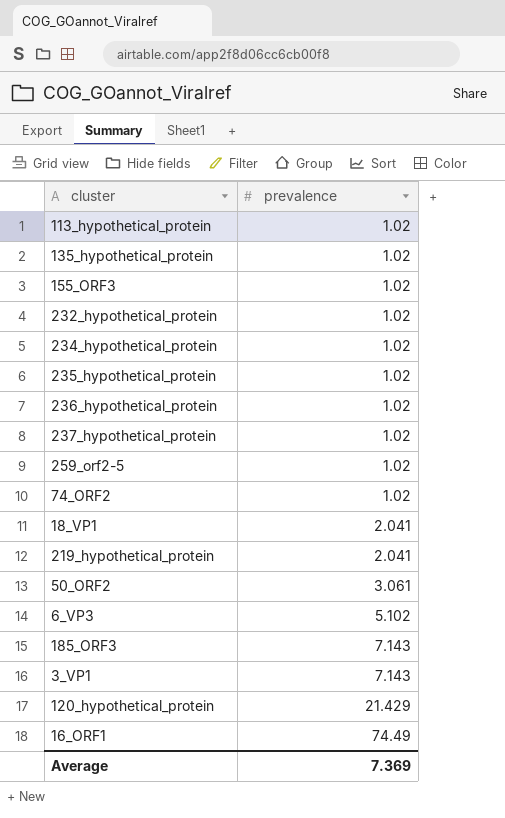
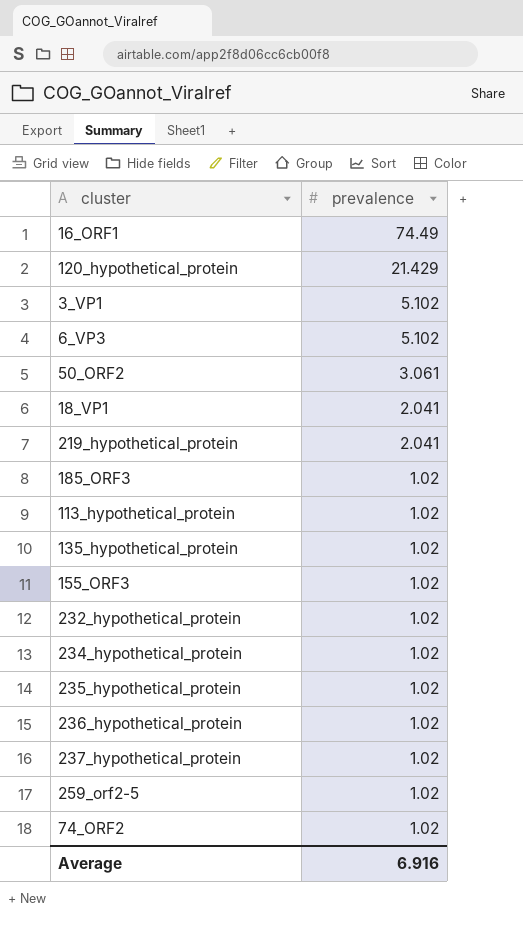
row order: prevalence ascending -> prevalence descending
3_VP1 | prevalence: 7.143 -> 5.102
185_ORF3 | prevalence: 7.143 -> 1.02
Average | prevalence: 7.369 -> 6.916

